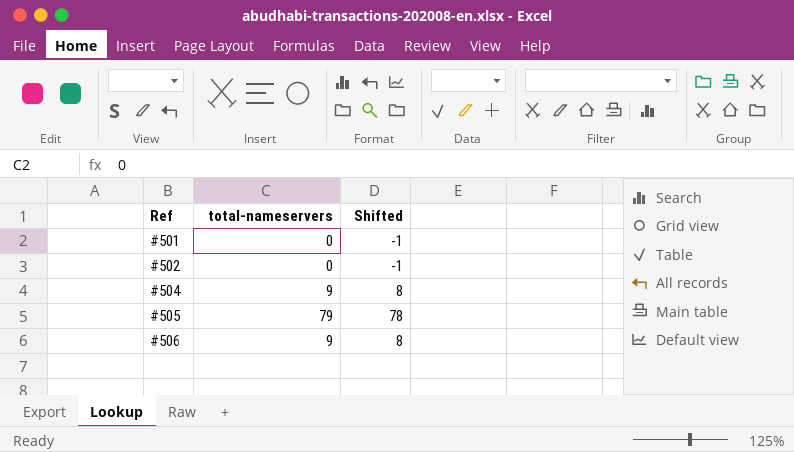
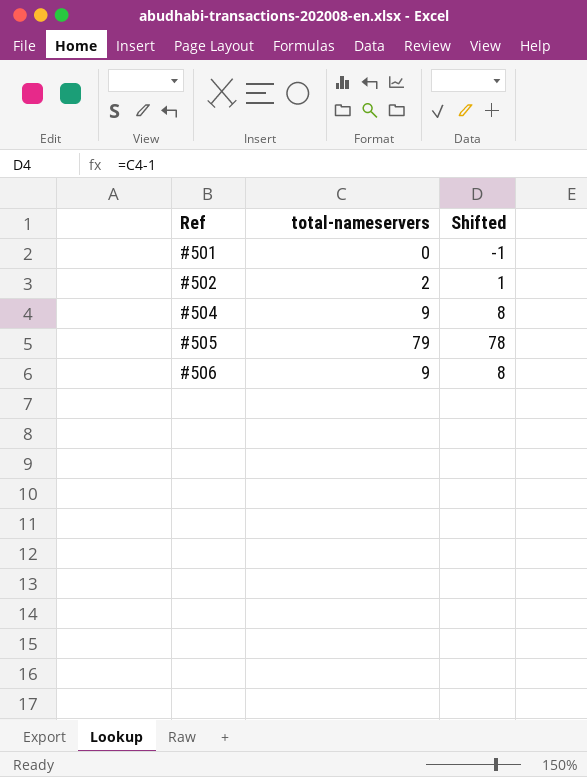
#502 | total-nameservers: 0 -> 2
#502 | Shifted: -1 -> 1

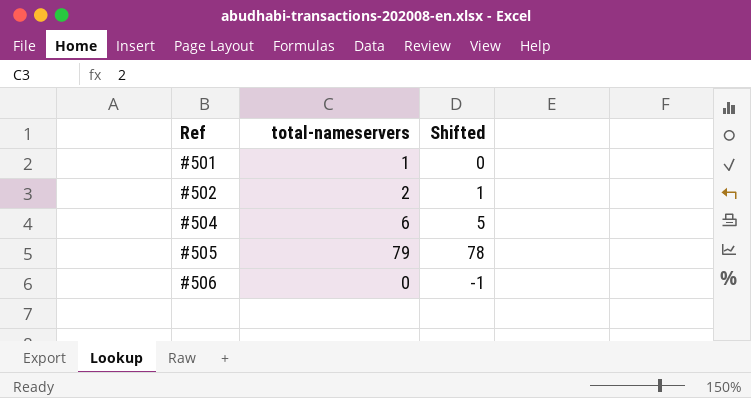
#501 | total-nameservers: 0 -> 1
#501 | Shifted: -1 -> 0
#504 | total-nameservers: 9 -> 6
#504 | Shifted: 8 -> 5
#506 | total-nameservers: 9 -> 0
#506 | Shifted: 8 -> -1

